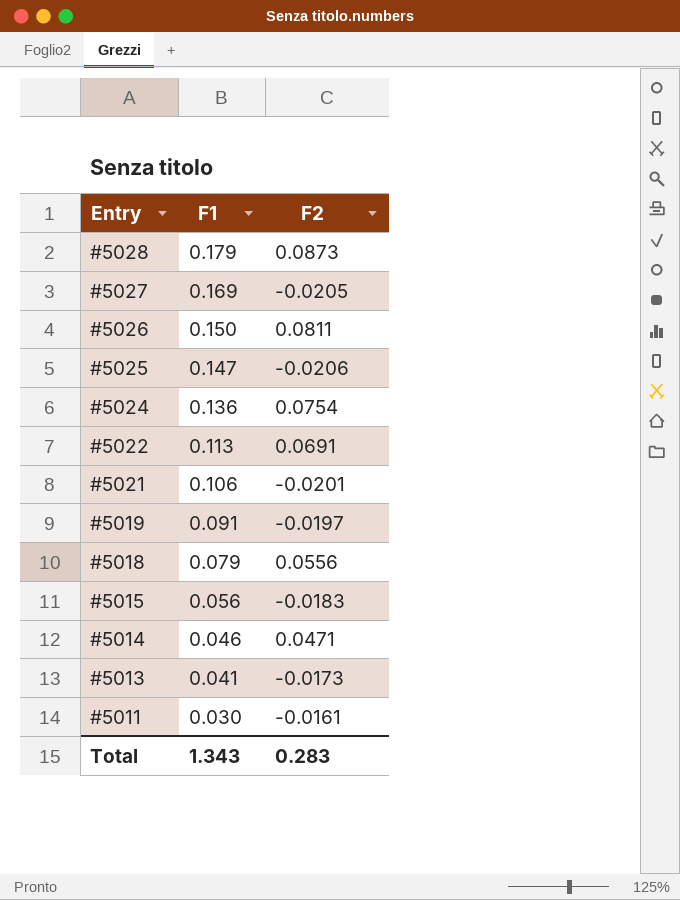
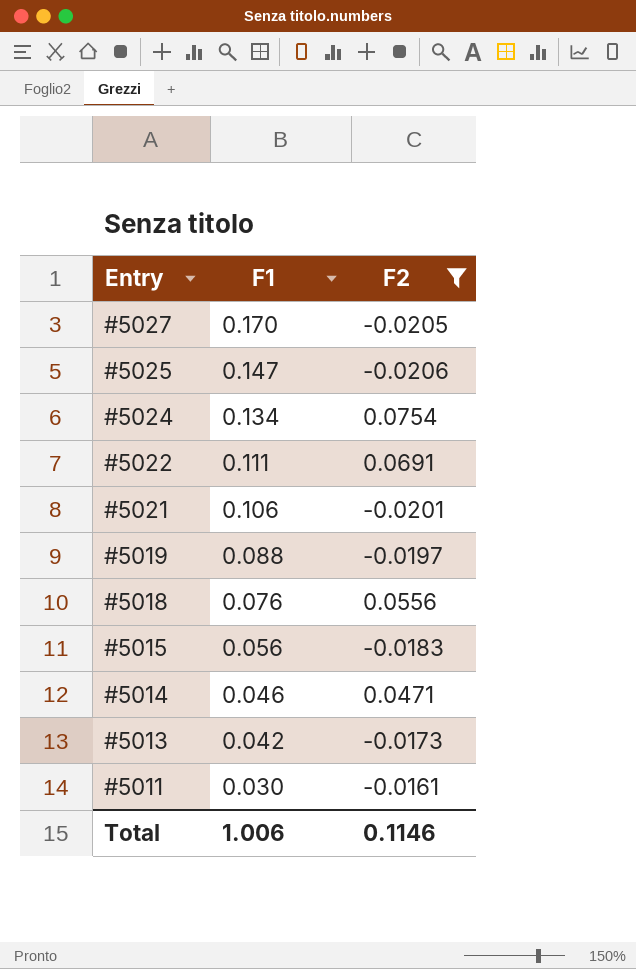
filter: none -> F2 <= 0.0754
#5027 | F1: 0.169 -> 0.170
#5024 | F1: 0.136 -> 0.134
#5022 | F1: 0.113 -> 0.111
#5019 | F1: 0.091 -> 0.088
#5018 | F1: 0.079 -> 0.076
#5013 | F1: 0.041 -> 0.042
Total | F1: 1.343 -> 1.006
Total | F2: 0.283 -> 0.1146

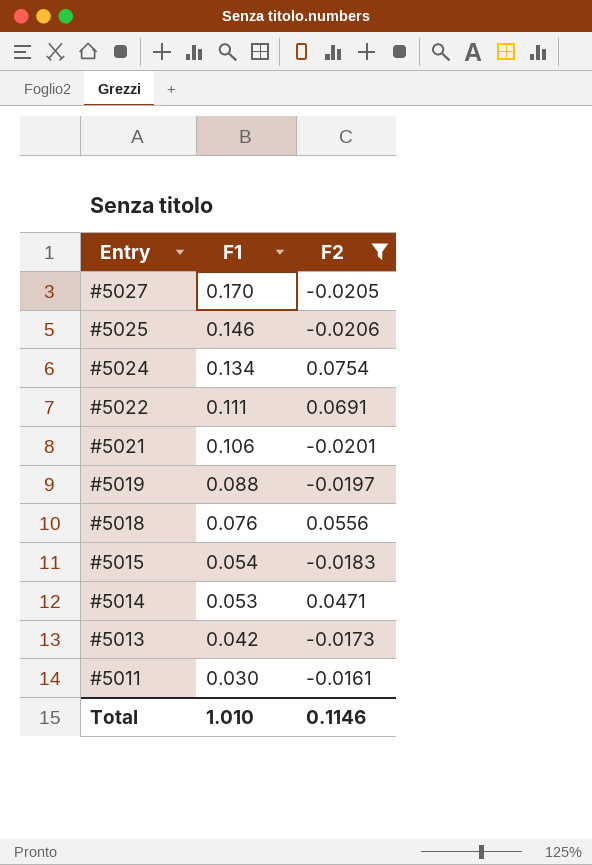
#5025 | F1: 0.147 -> 0.146
#5015 | F1: 0.056 -> 0.054
#5014 | F1: 0.046 -> 0.053
Total | F1: 1.006 -> 1.010

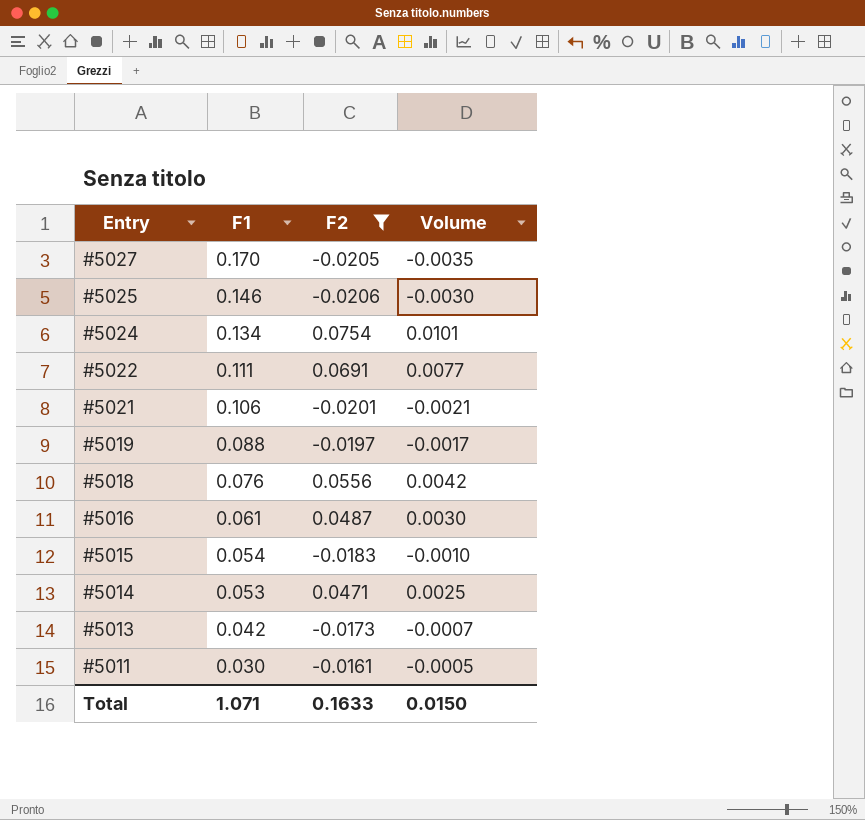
column Volume | formula: none -> [F1] * [F2]
row #5016: none -> 0.061 | 0.0487 | 0.0030
Total | F1: 1.010 -> 1.071
Total | F2: 0.1146 -> 0.1633

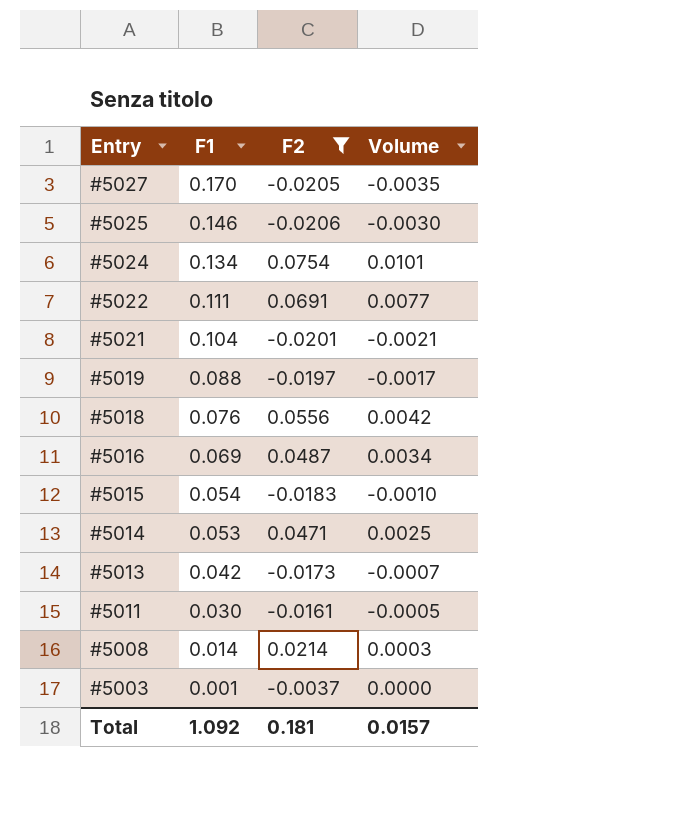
#5021 | F1: 0.106 -> 0.104
#5016 | F1: 0.061 -> 0.069
#5016 | Volume: 0.0030 -> 0.0034
row #5008: none -> 0.014 | 0.0214 | 0.0003
row #5003: none -> 0.001 | -0.0037 | 0.0000
Total | F1: 1.071 -> 1.092
Total | F2: 0.1633 -> 0.181
Total | Volume: 0.0150 -> 0.0157

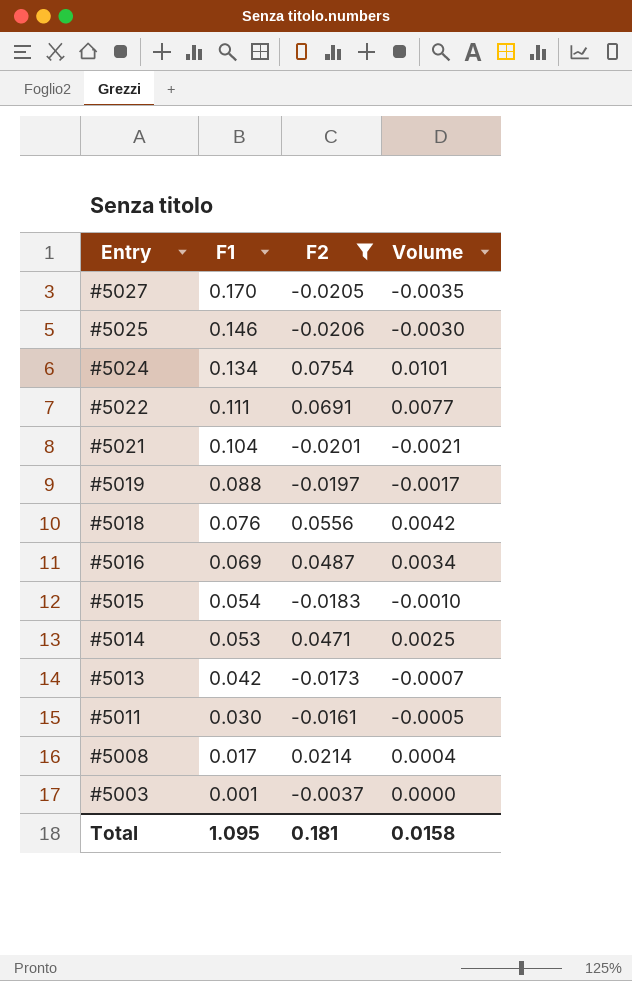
#5008 | F1: 0.014 -> 0.017
#5008 | Volume: 0.0003 -> 0.0004
Total | F1: 1.092 -> 1.095
Total | Volume: 0.0157 -> 0.0158

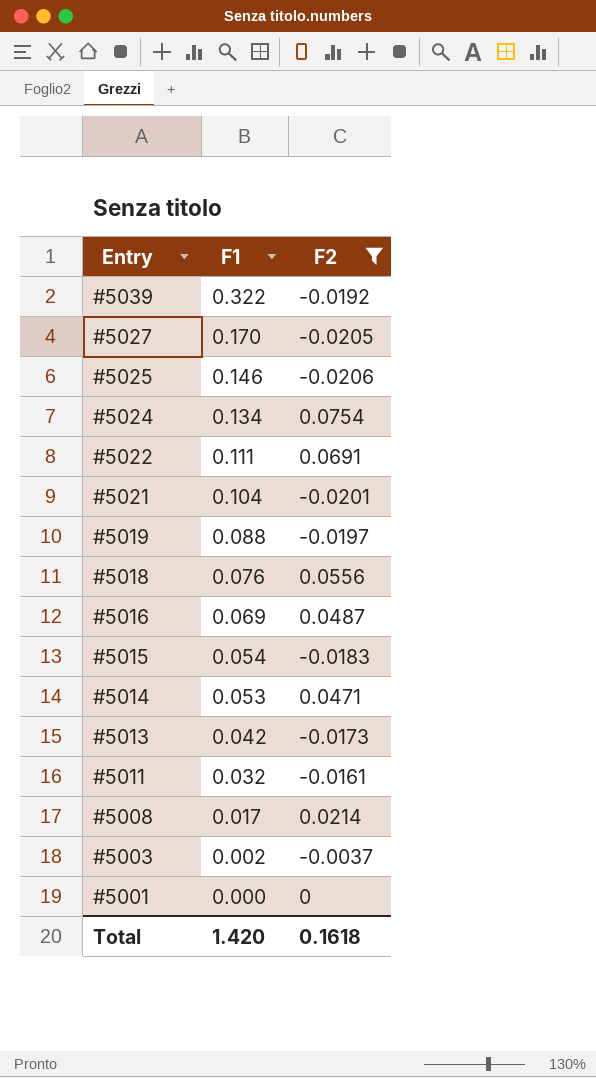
column Volume | formula: [F1] * [F2] -> none
row #5039: none -> 0.322 | -0.0192
#5011 | F1: 0.030 -> 0.032
#5003 | F1: 0.001 -> 0.002
row #5001: none -> 0.000 | 0
Total | F1: 1.095 -> 1.420
Total | F2: 0.181 -> 0.1618

